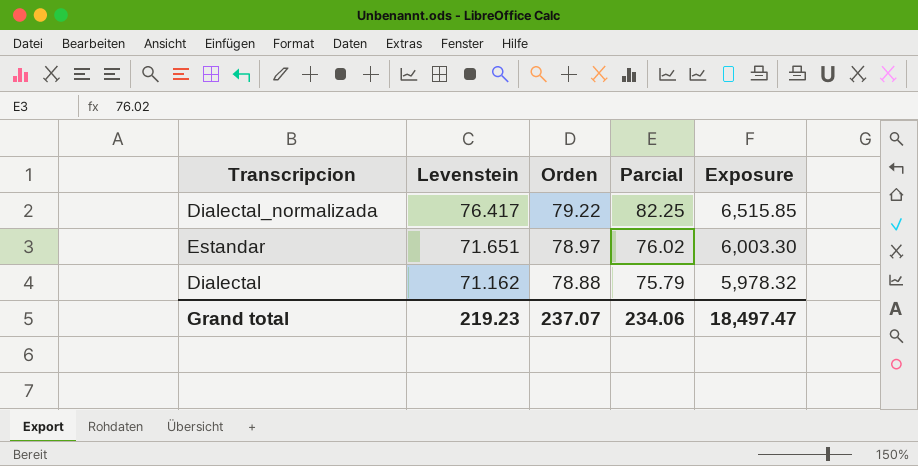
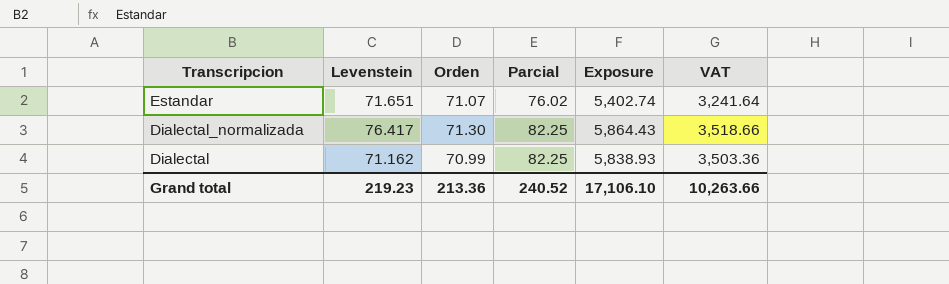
row order: Levenstein descending -> Transcripcion descending
column VAT | formula: none -> [Exposure] * 0.6
Estandar | Orden: 78.97 -> 71.07
Estandar | Exposure: 6,003.30 -> 5,402.74
Dialectal_normalizada | Orden: 79.22 -> 71.30
Dialectal_normalizada | Exposure: 6,515.85 -> 5,864.43
Dialectal | Orden: 78.88 -> 70.99
Dialectal | Parcial: 75.79 -> 82.25
Dialectal | Exposure: 5,978.32 -> 5,838.93
Grand total | Orden: 237.07 -> 213.36
Grand total | Parcial: 234.06 -> 240.52
Grand total | Exposure: 18,497.47 -> 17,106.10

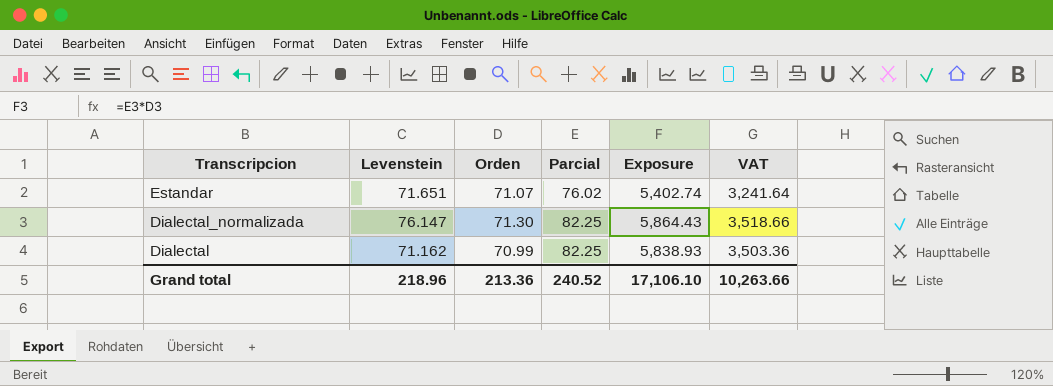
Dialectal_normalizada | Levenstein: 76.417 -> 76.147
Grand total | Levenstein: 219.23 -> 218.96

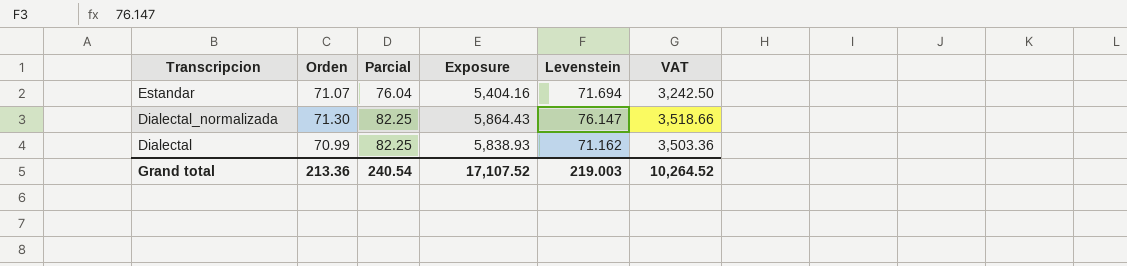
column Levenstein | position: 2 -> 5
Estandar | Parcial: 76.02 -> 76.04
Estandar | Exposure: 5,402.74 -> 5,404.16
Estandar | Levenstein: 71.651 -> 71.694
Estandar | VAT: 3,241.64 -> 3,242.50
Grand total | Parcial: 240.52 -> 240.54
Grand total | Exposure: 17,106.10 -> 17,107.52
Grand total | Levenstein: 218.96 -> 219.003
Grand total | VAT: 10,263.66 -> 10,264.52

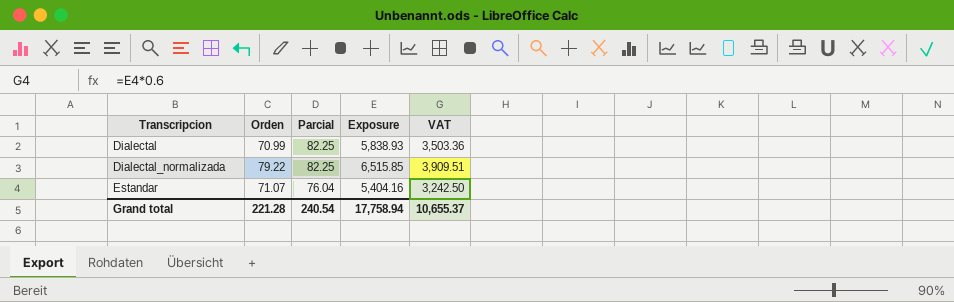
row order: Transcripcion descending -> Transcripcion ascending
column Levenstein | position: 5 -> none
Dialectal_normalizada | Orden: 71.30 -> 79.22
Dialectal_normalizada | Exposure: 5,864.43 -> 6,515.85
Dialectal_normalizada | VAT: 3,518.66 -> 3,909.51
Grand total | Orden: 213.36 -> 221.28
Grand total | Exposure: 17,107.52 -> 17,758.94
Grand total | VAT: 10,264.52 -> 10,655.37

